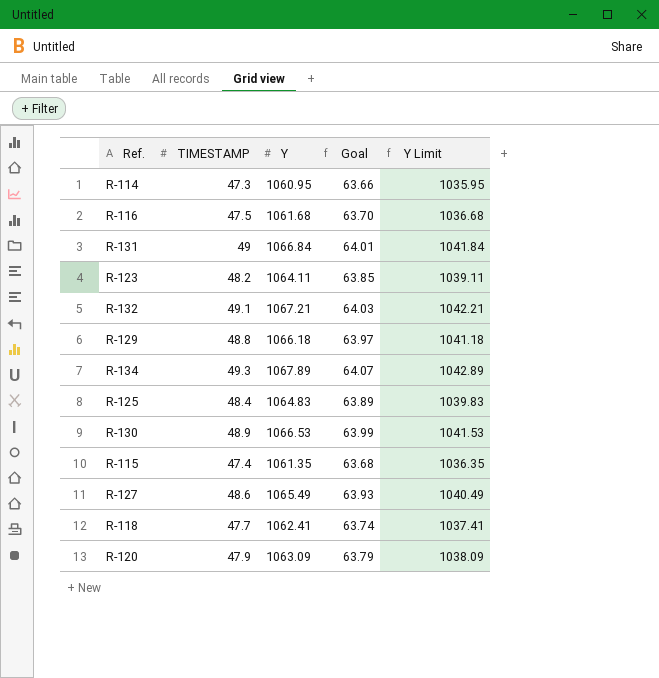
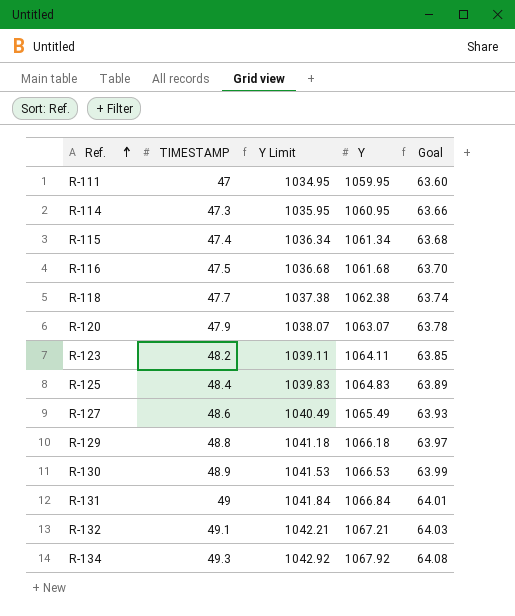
row order: none -> Ref. ascending
column Y Limit | position: 5 -> 3
row R-111: none -> 47 | 1034.95 | 1059.95 | 63.60
R-115 | Y Limit: 1036.35 -> 1036.34
R-115 | Y: 1061.35 -> 1061.34
R-118 | Y Limit: 1037.41 -> 1037.38
R-118 | Y: 1062.41 -> 1062.38
R-120 | Y Limit: 1038.09 -> 1038.07
R-120 | Y: 1063.09 -> 1063.07
R-120 | Goal: 63.79 -> 63.78
R-134 | Y Limit: 1042.89 -> 1042.92
R-134 | Y: 1067.89 -> 1067.92
R-134 | Goal: 64.07 -> 64.08

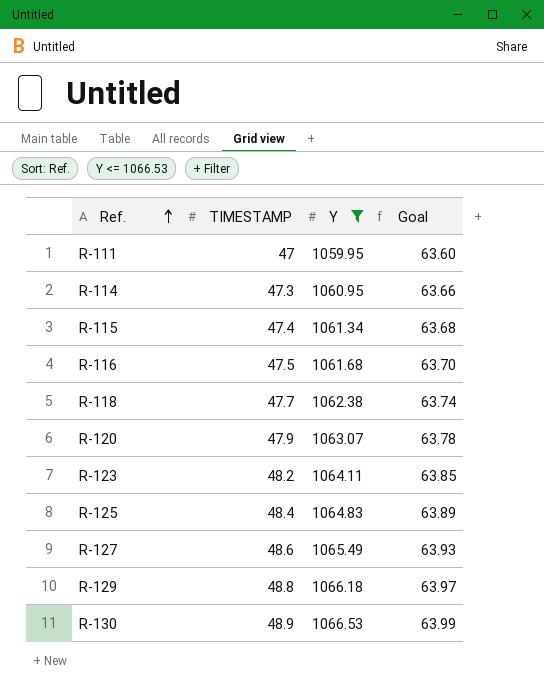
filter: none -> Y <= 1066.53
column Y Limit | formula: [Y] - 25 -> none

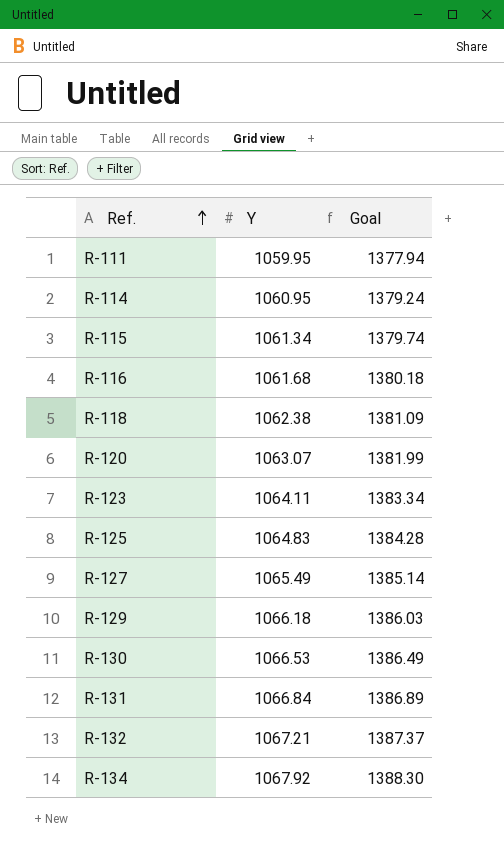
filter: Y <= 1066.53 -> none
column TIMESTAMP | position: 2 -> none
column Goal | formula: [Y] * 0.06 -> [Y] * 1.3

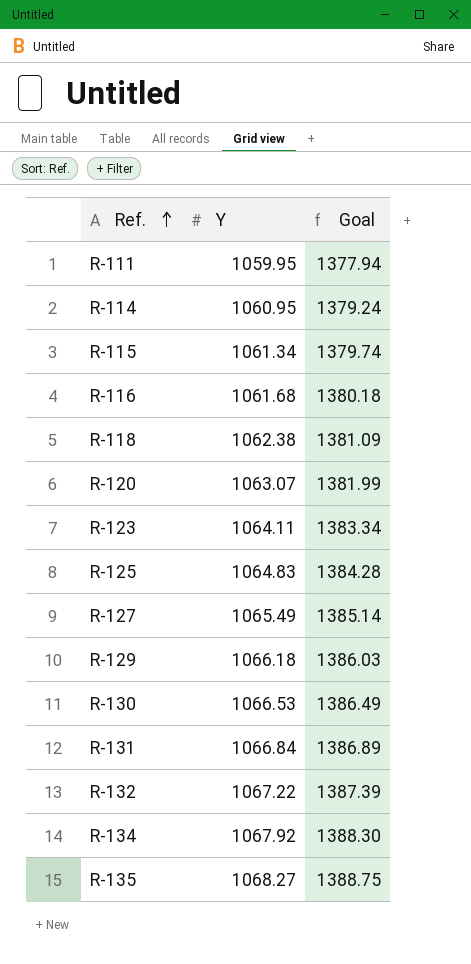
R-132 | Y: 1067.21 -> 1067.22
R-132 | Goal: 1387.37 -> 1387.39
row R-135: none -> 1068.27 | 1388.75

